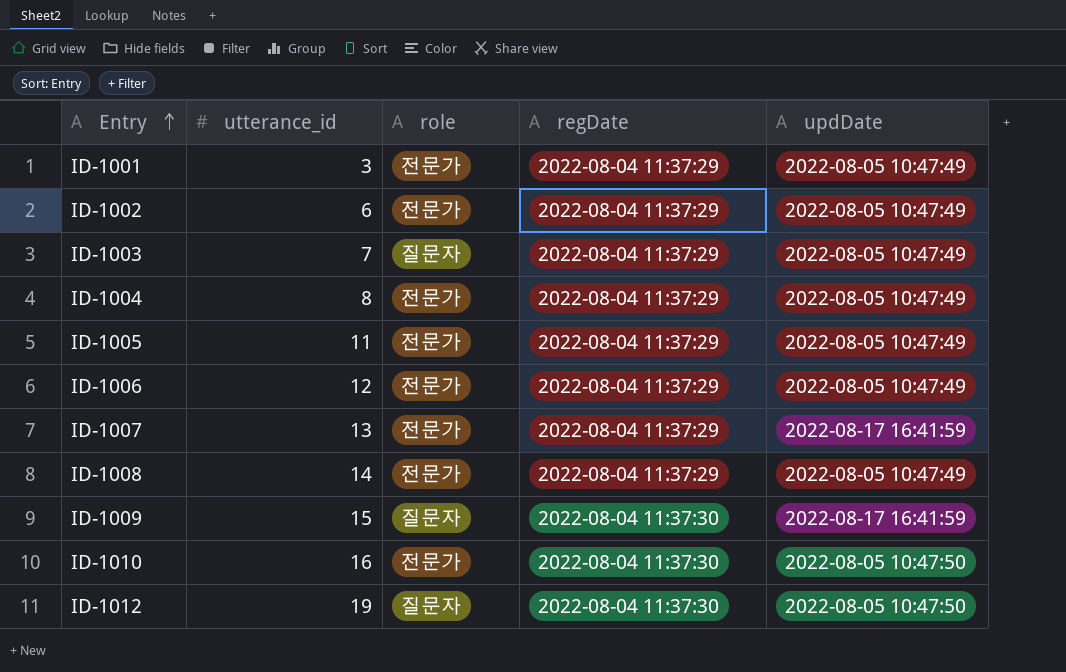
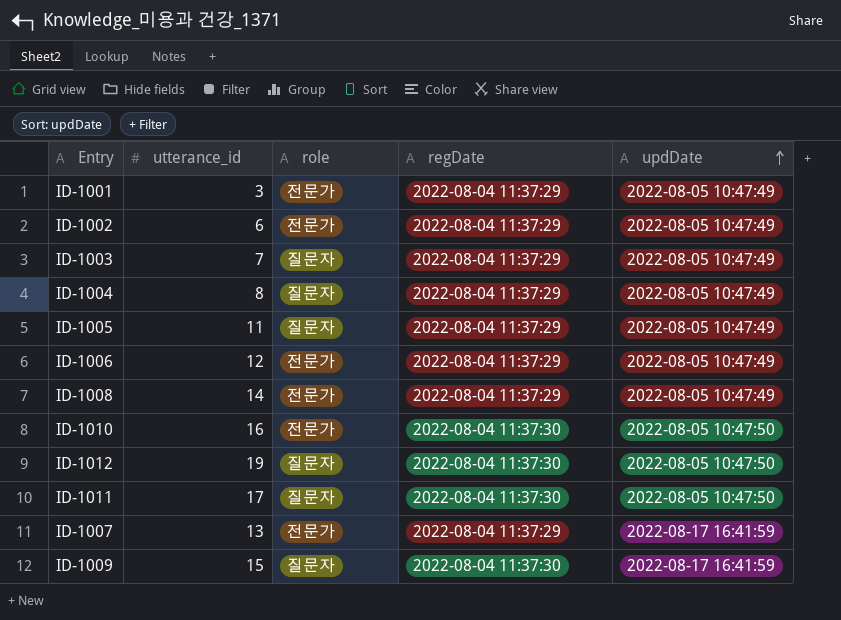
row order: Entry ascending -> updDate ascending
ID-1004 | role: 전문가 -> 질문자
ID-1005 | role: 전문가 -> 질문자
row ID-1011: none -> 17 | 질문자 | 2022-08-04 11:37:30 | 2022-08-05 10:47:50

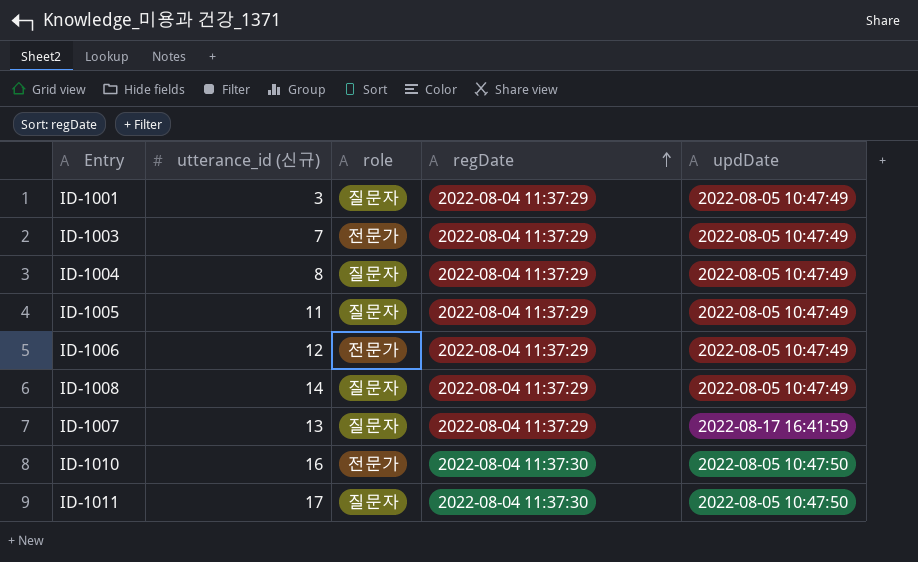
row order: updDate ascending -> regDate ascending
column name: utterance_id -> utterance_id (신규)
row ID-1002: 6 | 전문가 | 2022-08-04 11:37:29 | 2022-08-05 10:47:49 -> none
row ID-1012: 19 | 질문자 | 2022-08-04 11:37:30 | 2022-08-05 10:47:50 -> none
row ID-1009: 15 | 질문자 | 2022-08-04 11:37:30 | 2022-08-17 16:41:59 -> none
ID-1001 | role: 전문가 -> 질문자
ID-1003 | role: 질문자 -> 전문가
ID-1008 | role: 전문가 -> 질문자
ID-1007 | role: 전문가 -> 질문자

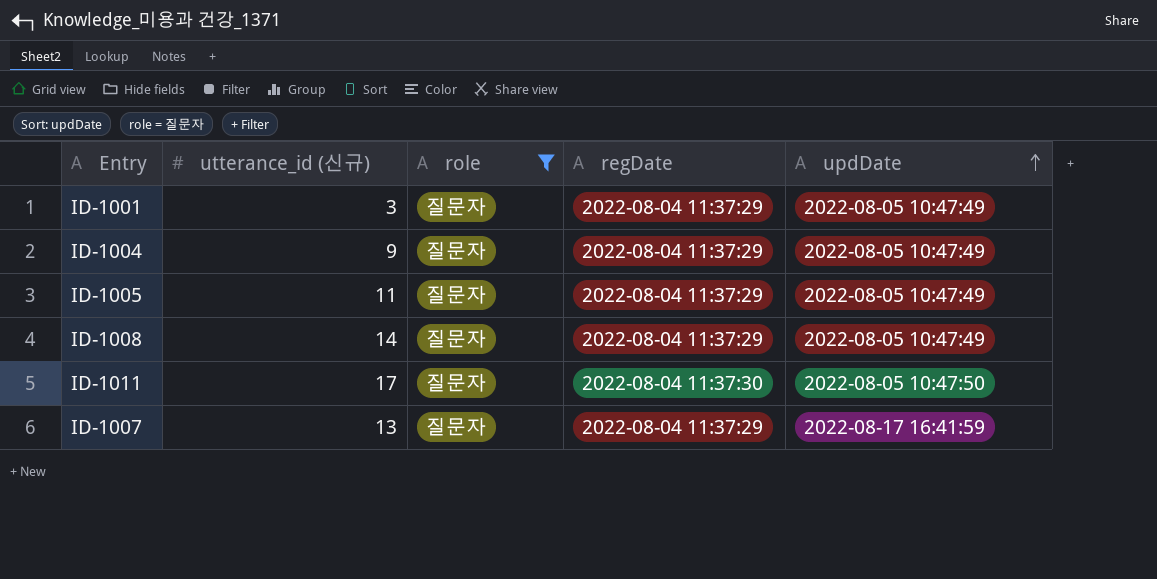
filter: none -> role = 질문자
row order: regDate ascending -> updDate ascending
ID-1004 | utterance_id (신규): 8 -> 9

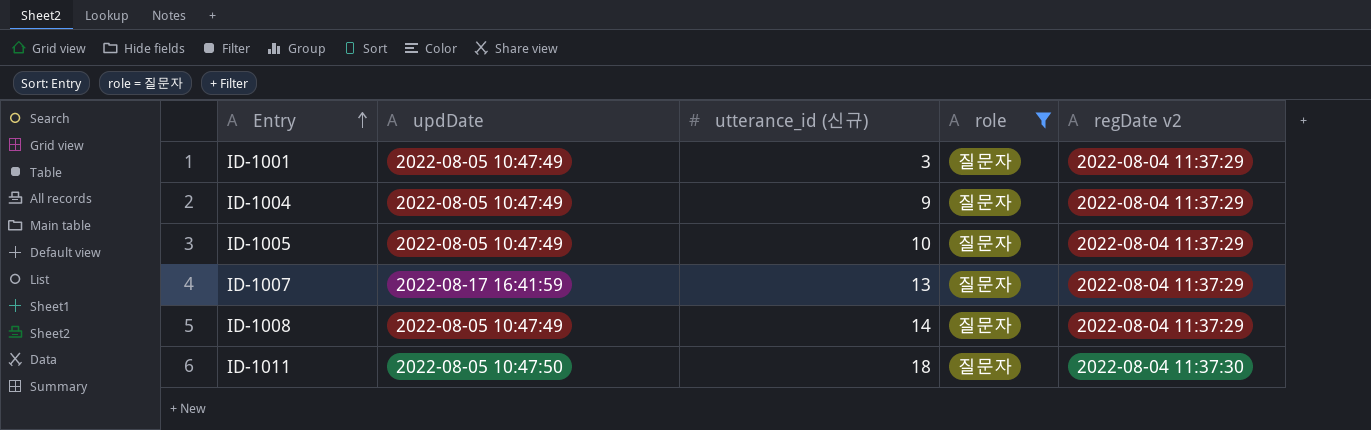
row order: updDate ascending -> Entry ascending
column updDate | position: 5 -> 2
column name: regDate -> regDate v2
ID-1005 | utterance_id (신규): 11 -> 10
ID-1011 | utterance_id (신규): 17 -> 18

